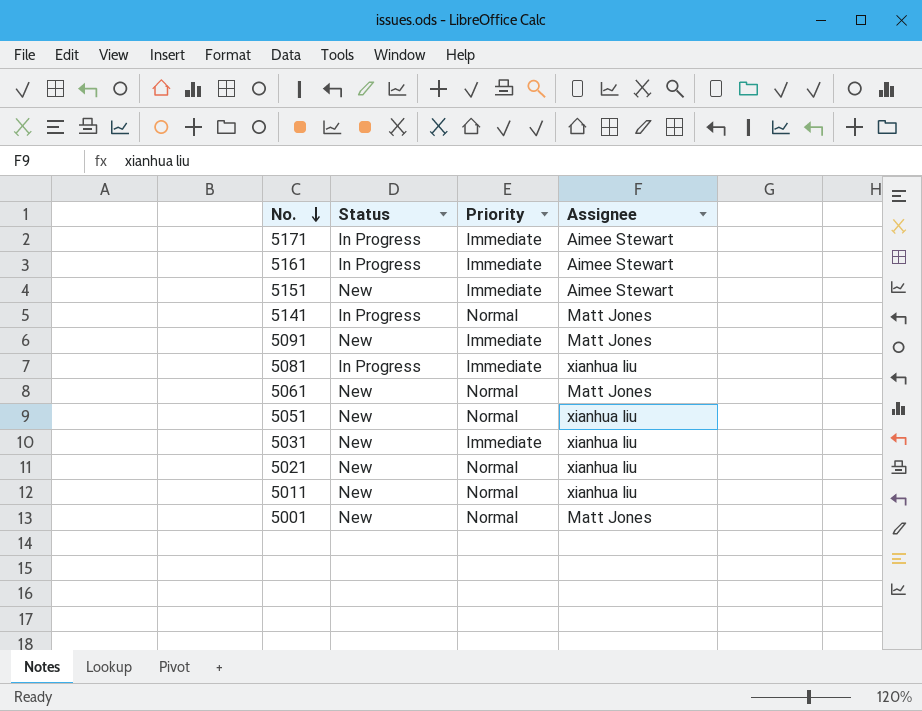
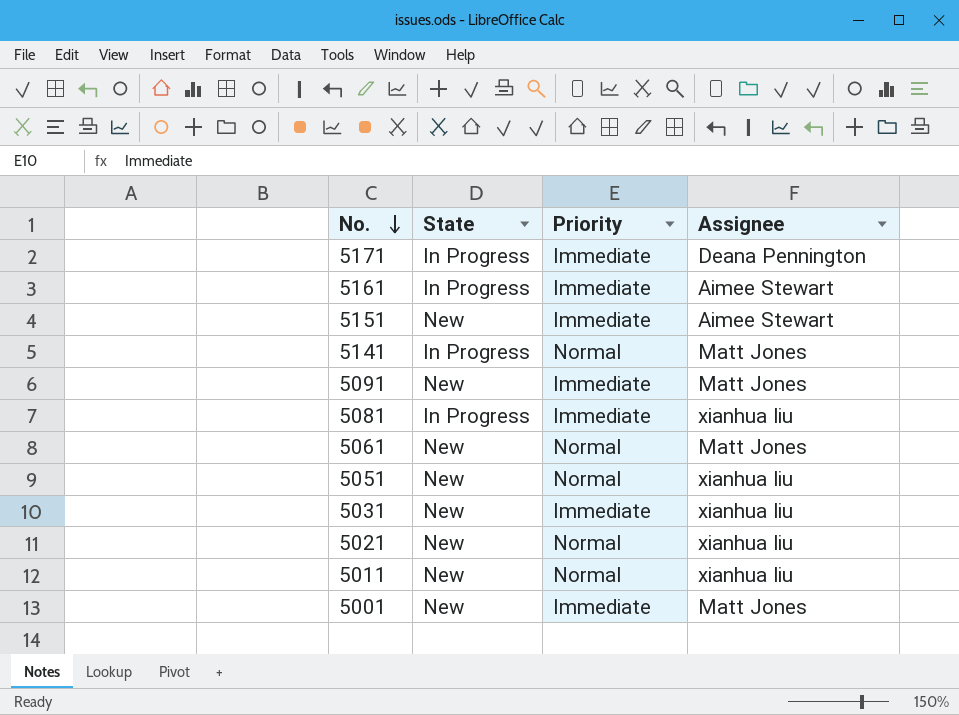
column name: Status -> State
5171 | Assignee: Aimee Stewart -> Deana Pennington
5001 | Priority: Normal -> Immediate

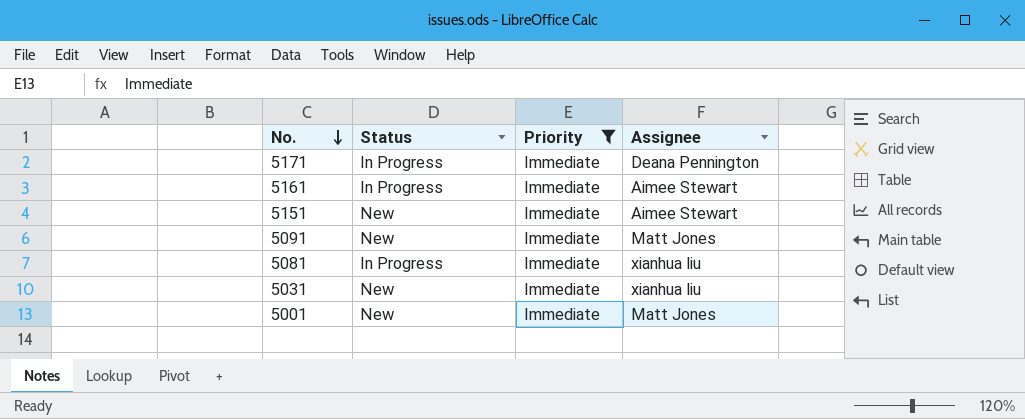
filter: none -> Priority = Immediate
column name: State -> Status

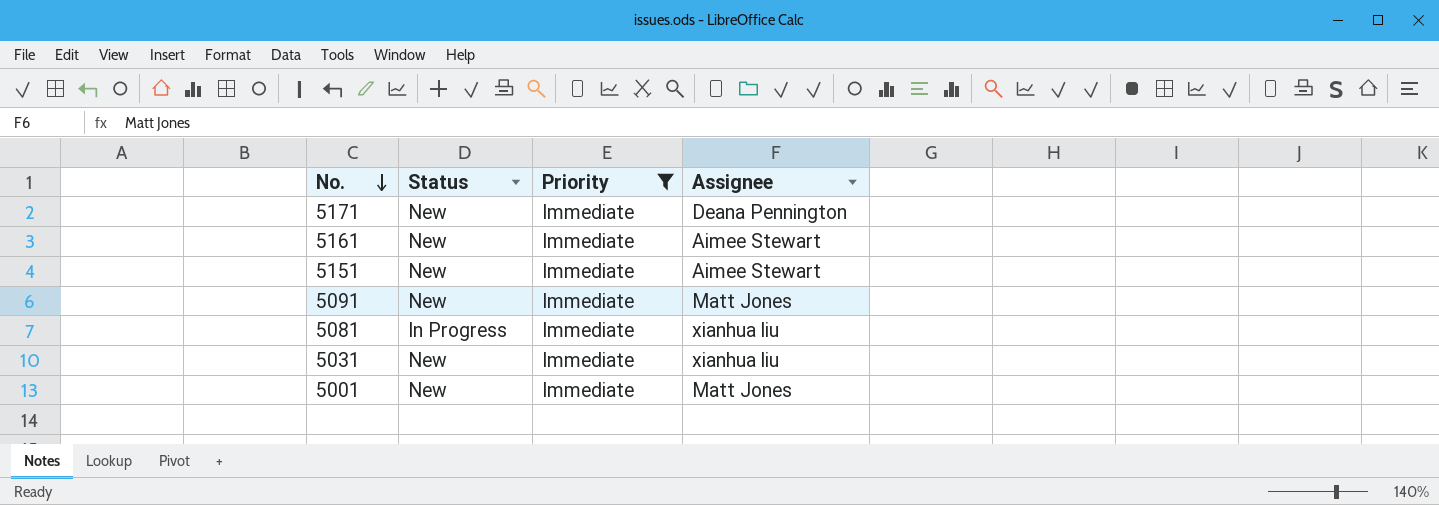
5171 | Status: In Progress -> New
5161 | Status: In Progress -> New

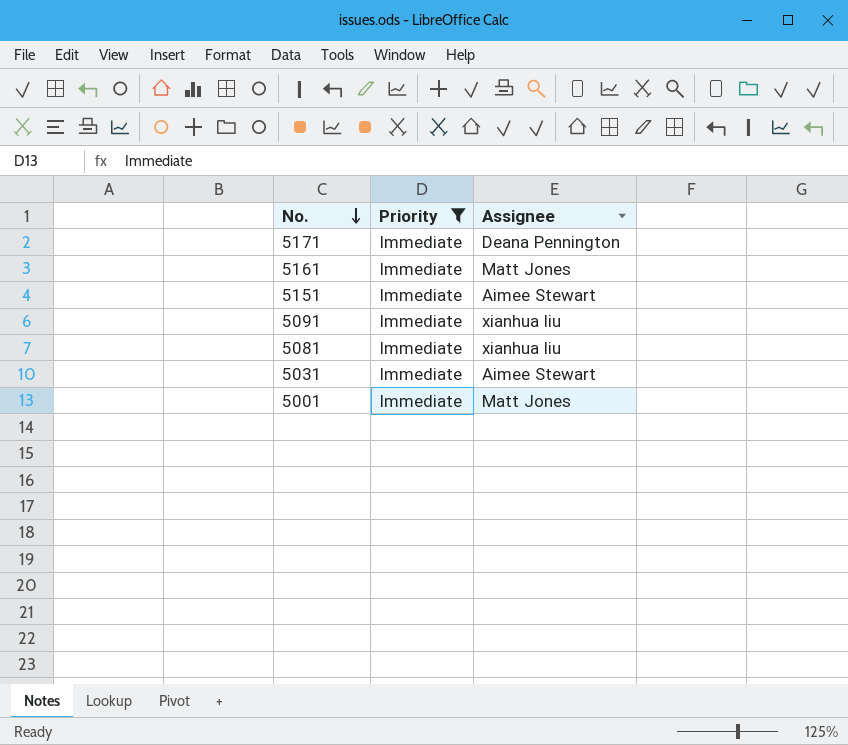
column Status | position: 2 -> none
5161 | Assignee: Aimee Stewart -> Matt Jones
5091 | Assignee: Matt Jones -> xianhua liu
5031 | Assignee: xianhua liu -> Aimee Stewart

